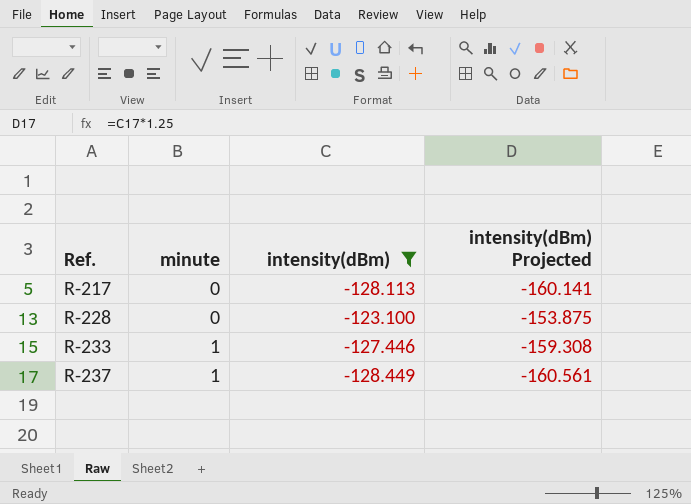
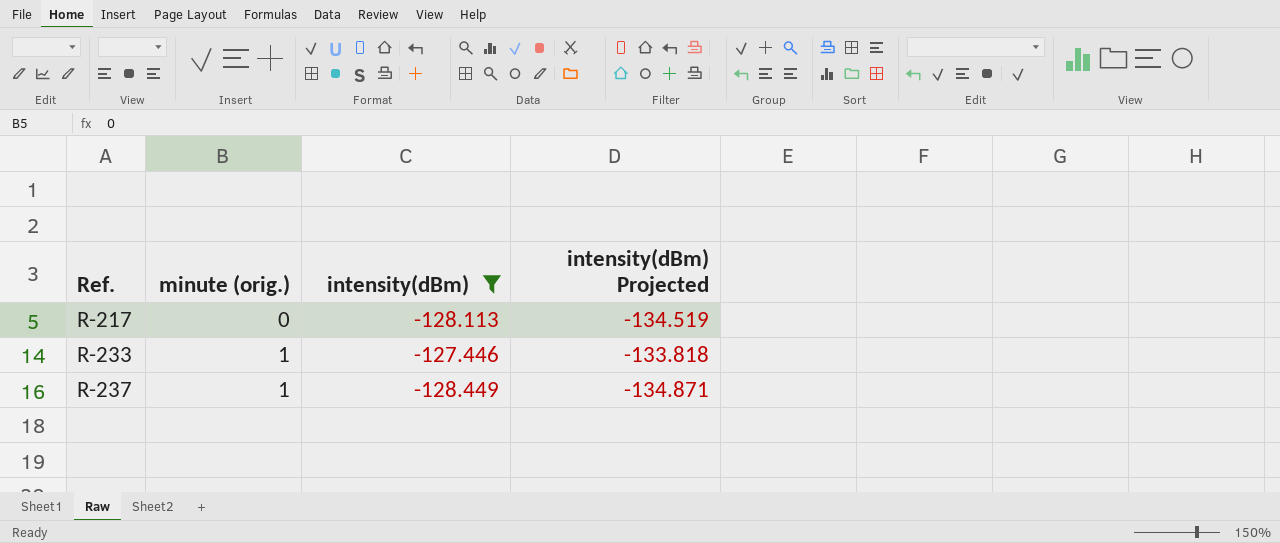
column name: minute -> minute (orig.)
column intensity(dBm) Projected | formula: [intensity(dBm)] * 1.25 -> [intensity(dBm)] * 1.05
row R-228: 0 | -123.100 | -153.875 -> none

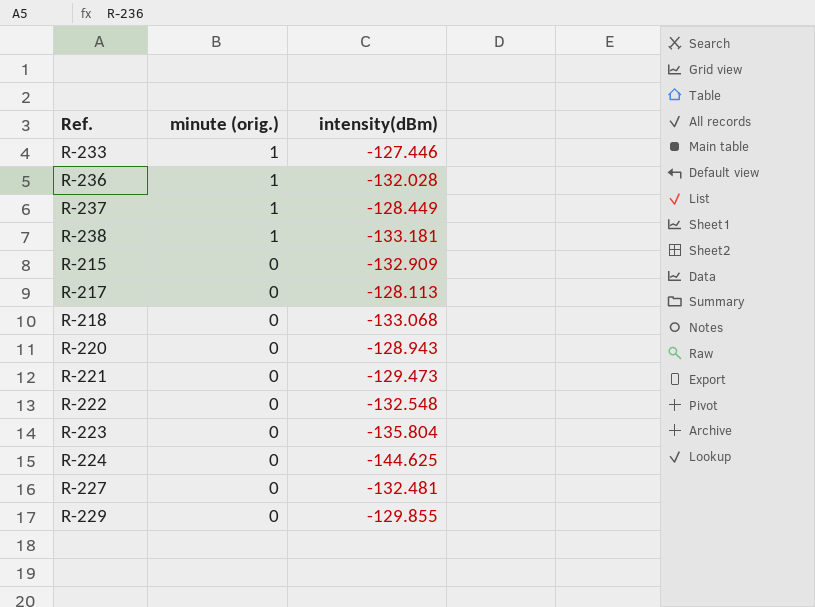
filter: intensity(dBm) >= -128.449 -> none
row order: Ref. ascending -> minute (orig.) descending
column intensity(dBm) Projected | formula: [intensity(dBm)] * 1.05 -> none

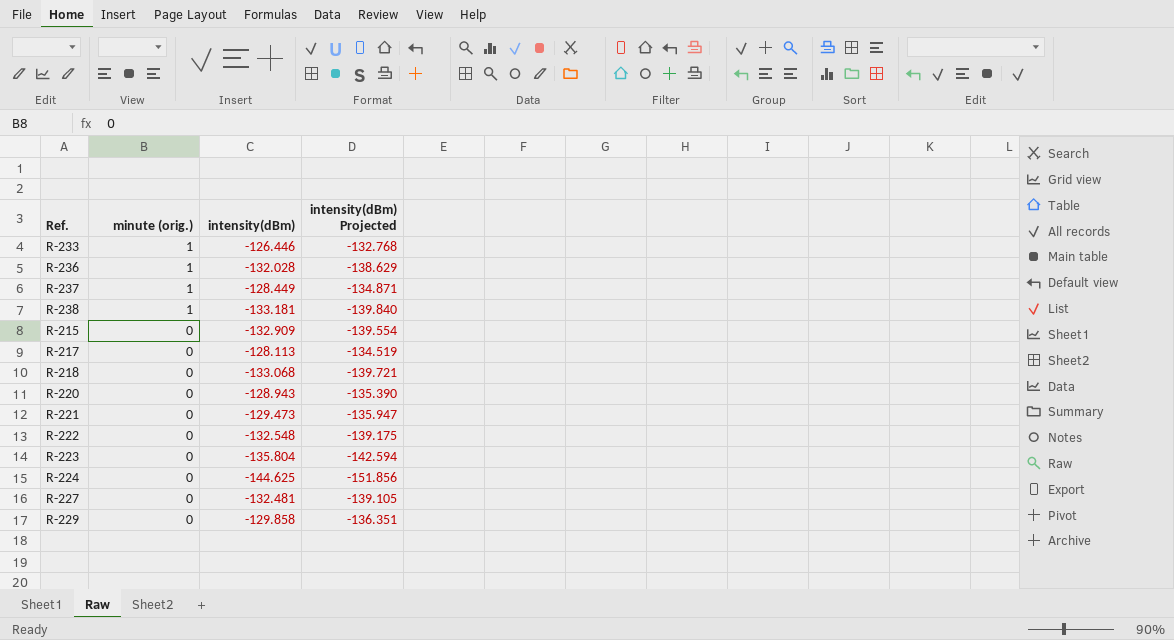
column intensity(dBm) Projected | formula: none -> [intensity(dBm)] * 1.05
R-233 | intensity(dBm): -127.446 -> -126.446
R-229 | intensity(dBm): -129.855 -> -129.858

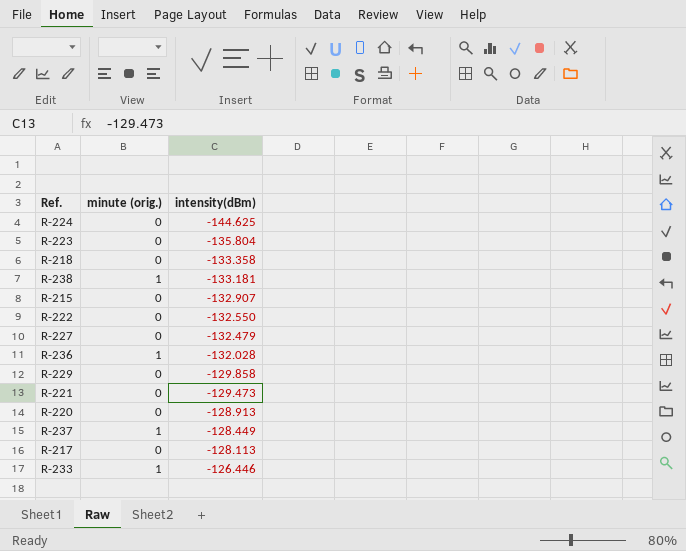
row order: minute (orig.) descending -> intensity(dBm) ascending
column intensity(dBm) Projected | formula: [intensity(dBm)] * 1.05 -> none
R-218 | intensity(dBm): -133.068 -> -133.358
R-215 | intensity(dBm): -132.909 -> -132.907
R-222 | intensity(dBm): -132.548 -> -132.550
R-227 | intensity(dBm): -132.481 -> -132.479
R-220 | intensity(dBm): -128.943 -> -128.913

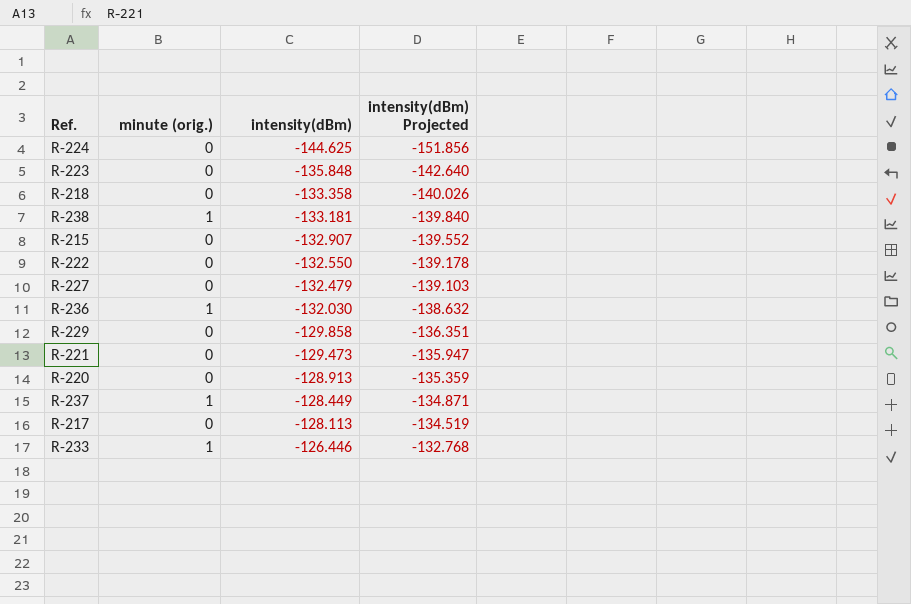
column intensity(dBm) Projected | formula: none -> [intensity(dBm)] * 1.05
R-223 | intensity(dBm): -135.804 -> -135.848
R-236 | intensity(dBm): -132.028 -> -132.030

